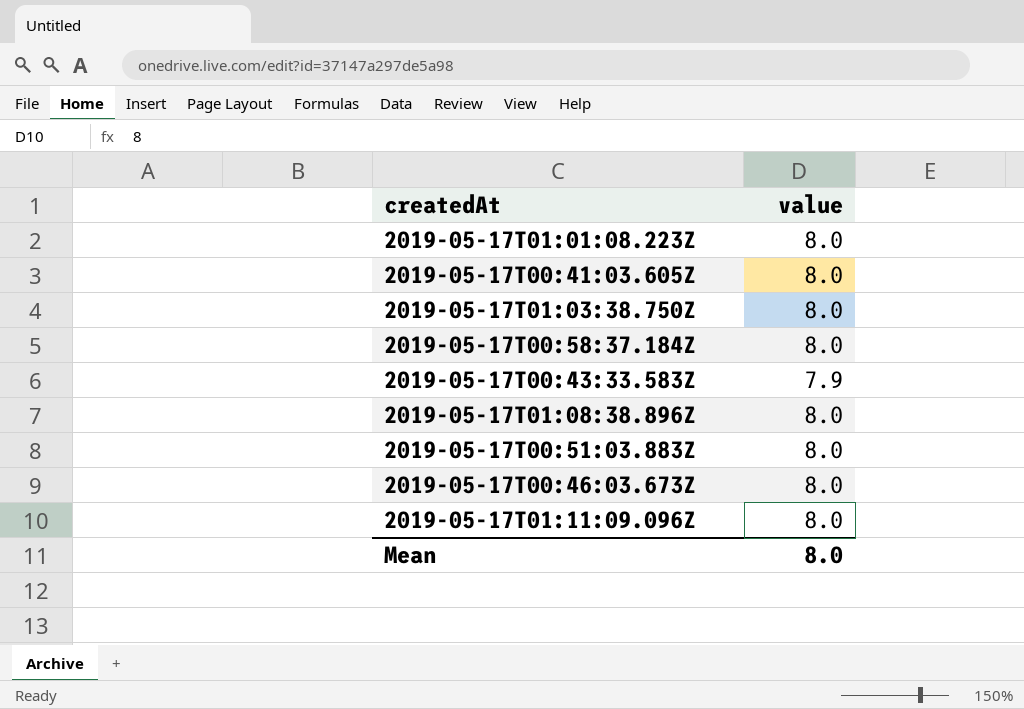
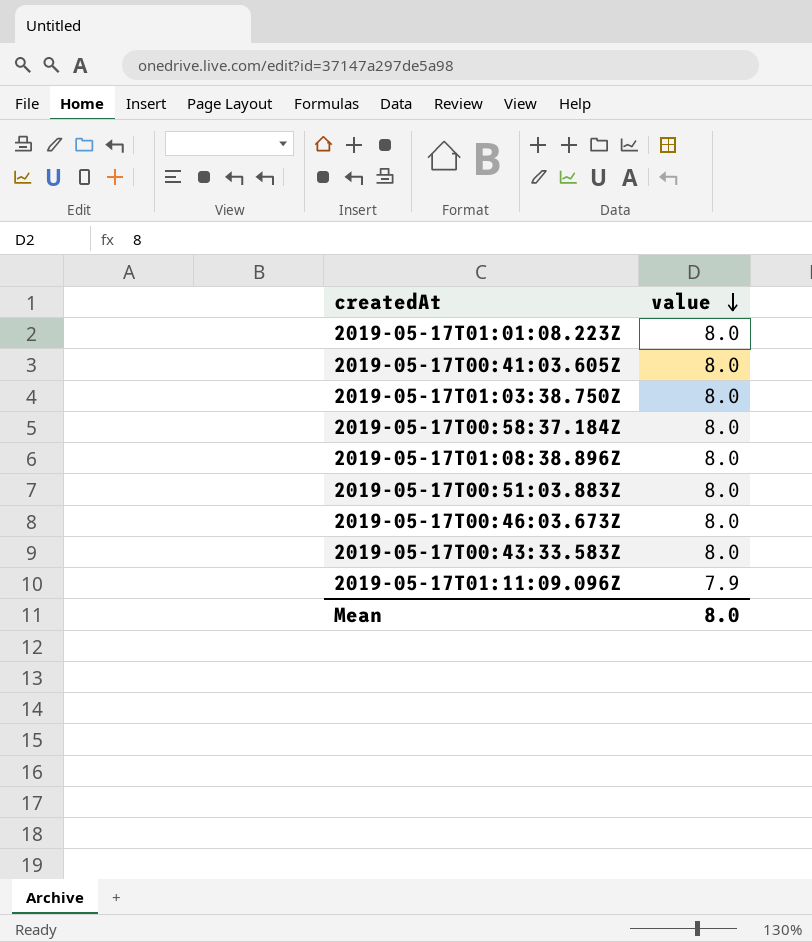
row order: none -> value descending
2019-05-17T00:43:33.583Z | value: 7.9 -> 8.0
2019-05-17T01:11:09.096Z | value: 8.0 -> 7.9

